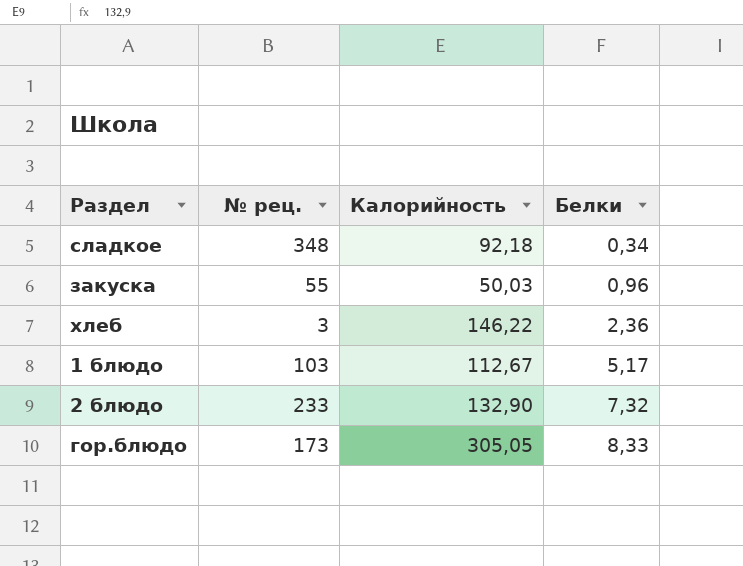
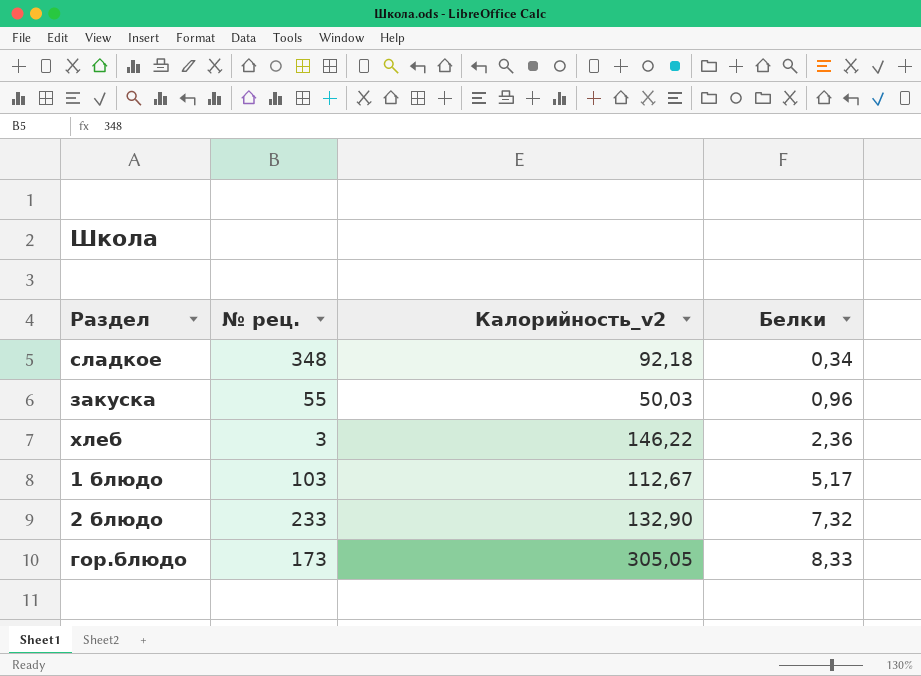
column name: Калорийность -> Калорийность_v2

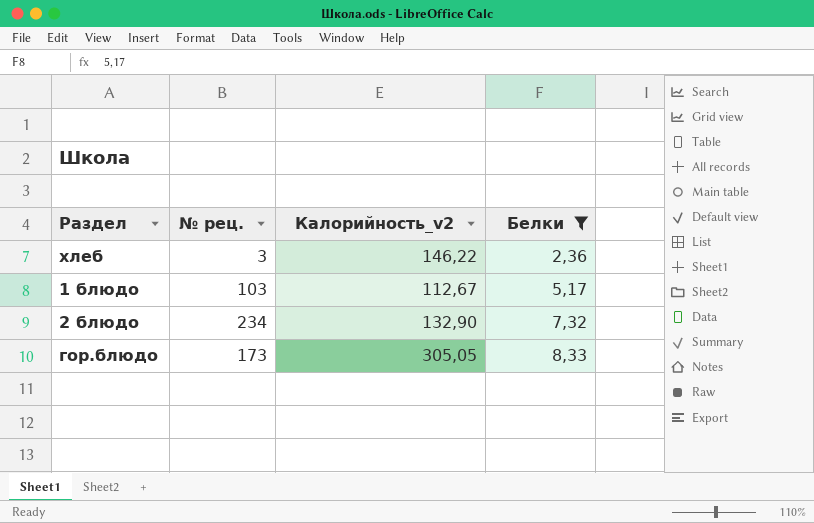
filter: none -> Белки >= 2,36
2 блюдо | № рец.: 233 -> 234

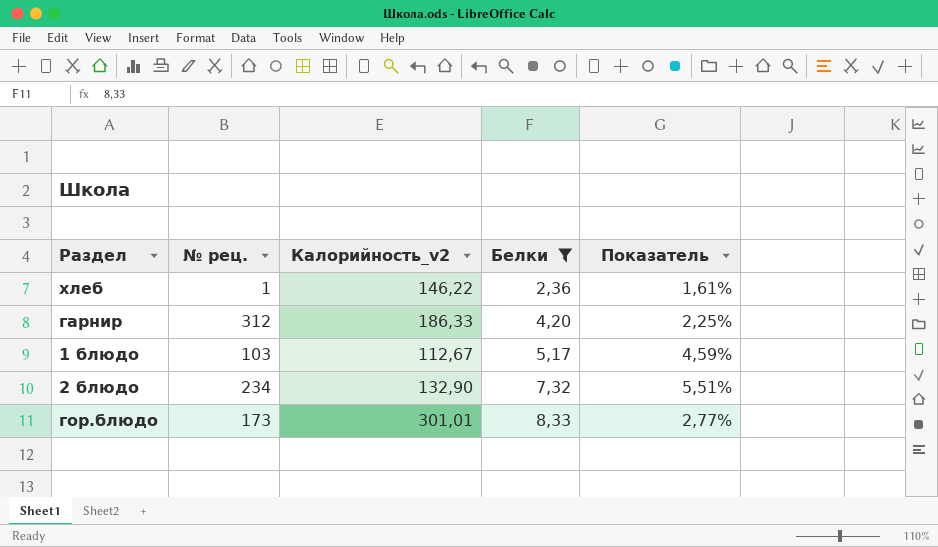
column Показатель | formula: none -> [Белки] / [Калорийность_v2]
хлеб | № рец.: 3 -> 1
row гарнир: none -> 312 | 186,33 | 4,20 | 2,25%
гор.блюдо | Калорийность_v2: 305,05 -> 301,01

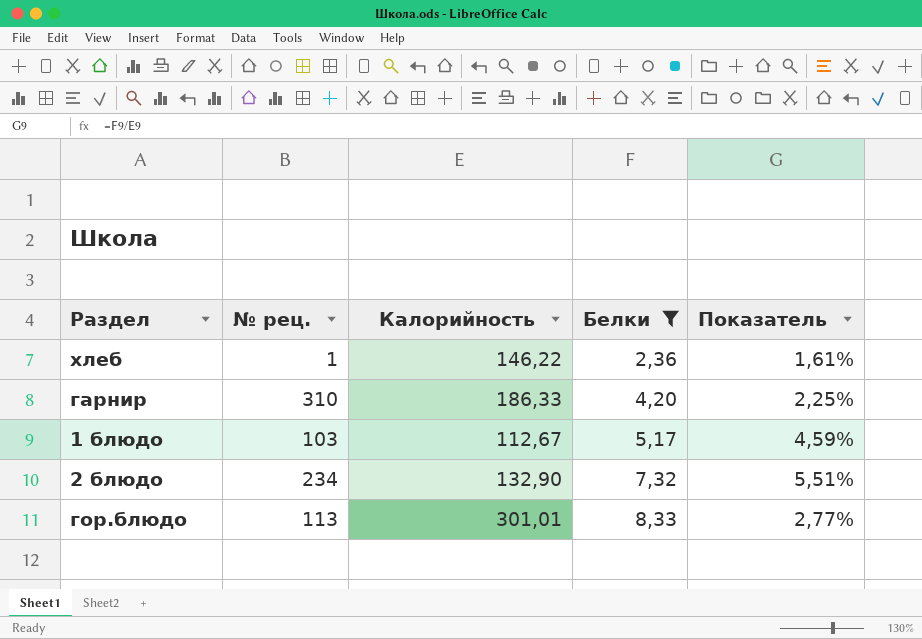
column name: Калорийность_v2 -> Калорийность
гарнир | № рец.: 312 -> 310
гор.блюдо | № рец.: 173 -> 113

